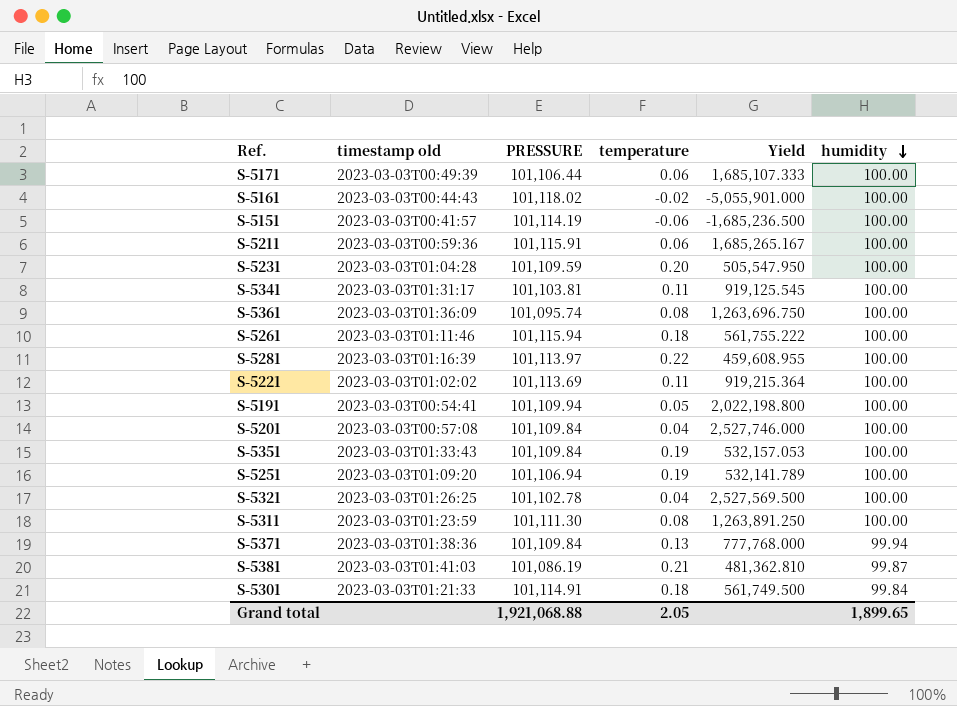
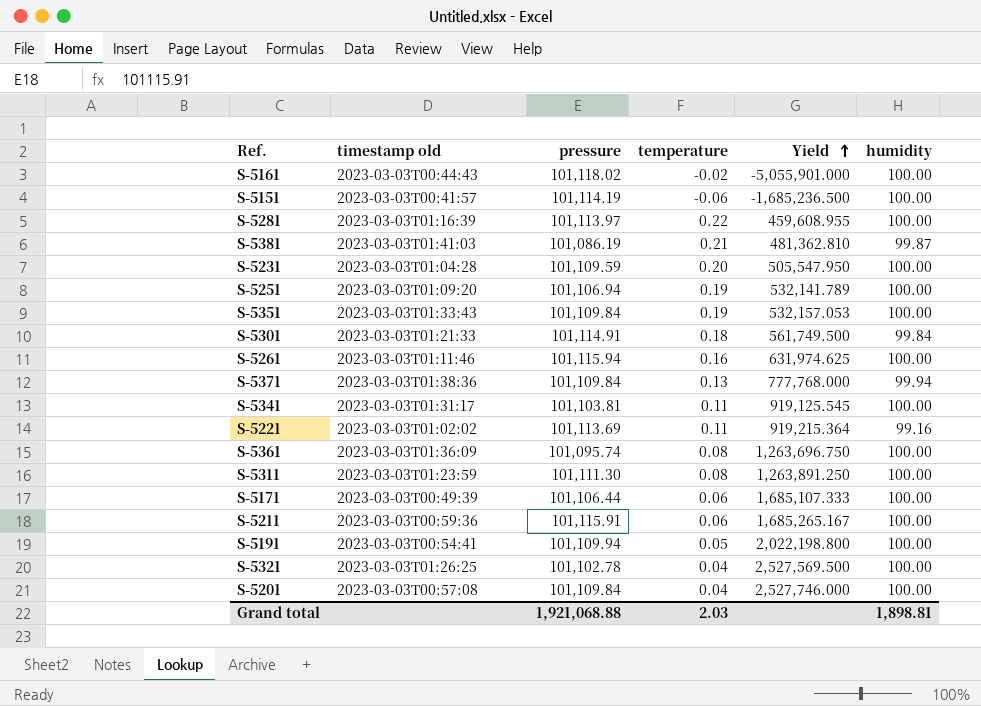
row order: humidity descending -> Yield ascending
column name: PRESSURE -> pressure
S-5261 | temperature: 0.18 -> 0.16
S-5261 | Yield: 561,755.222 -> 631,974.625
S-5221 | humidity: 100.00 -> 99.16
Grand total | temperature: 2.05 -> 2.03
Grand total | humidity: 1,899.65 -> 1,898.81

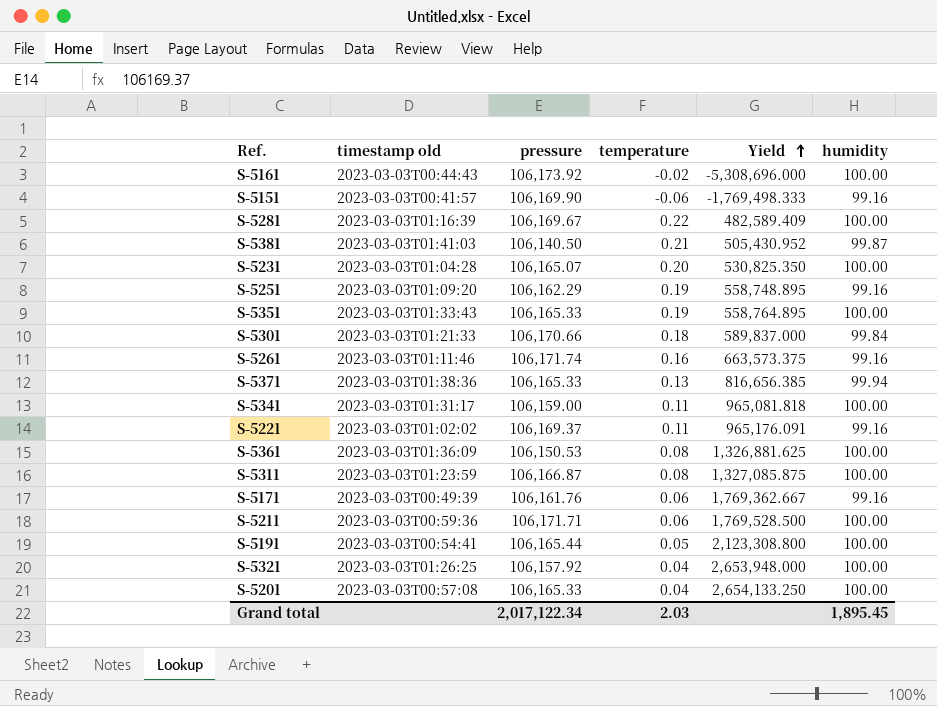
S-5161 | pressure: 101,118.02 -> 106,173.92
S-5161 | Yield: -5,055,901.000 -> -5,308,696.000
S-5151 | pressure: 101,114.19 -> 106,169.90
S-5151 | Yield: -1,685,236.500 -> -1,769,498.333
S-5151 | humidity: 100.00 -> 99.16
S-5281 | pressure: 101,113.97 -> 106,169.67
S-5281 | Yield: 459,608.955 -> 482,589.409
S-5381 | pressure: 101,086.19 -> 106,140.50
S-5381 | Yield: 481,362.810 -> 505,430.952
S-5231 | pressure: 101,109.59 -> 106,165.07
S-5231 | Yield: 505,547.950 -> 530,825.350
S-5251 | pressure: 101,106.94 -> 106,162.29
S-5251 | Yield: 532,141.789 -> 558,748.895
S-5251 | humidity: 100.00 -> 99.16
S-5351 | pressure: 101,109.84 -> 106,165.33
S-5351 | Yield: 532,157.053 -> 558,764.895
S-5301 | pressure: 101,114.91 -> 106,170.66
S-5301 | Yield: 561,749.500 -> 589,837.000
S-5261 | pressure: 101,115.94 -> 106,171.74
S-5261 | Yield: 631,974.625 -> 663,573.375
S-5261 | humidity: 100.00 -> 99.16
S-5371 | pressure: 101,109.84 -> 106,165.33
S-5371 | Yield: 777,768.000 -> 816,656.385
S-5341 | pressure: 101,103.81 -> 106,159.00
S-5341 | Yield: 919,125.545 -> 965,081.818
S-5221 | pressure: 101,113.69 -> 106,169.37
S-5221 | Yield: 919,215.364 -> 965,176.091
S-5361 | pressure: 101,095.74 -> 106,150.53
S-5361 | Yield: 1,263,696.750 -> 1,326,881.625
S-5311 | pressure: 101,111.30 -> 106,166.87
S-5311 | Yield: 1,263,891.250 -> 1,327,085.875
S-5171 | pressure: 101,106.44 -> 106,161.76
S-5171 | Yield: 1,685,107.333 -> 1,769,362.667
S-5171 | humidity: 100.00 -> 99.16
S-5211 | pressure: 101,115.91 -> 106,171.71
S-5211 | Yield: 1,685,265.167 -> 1,769,528.500
S-5191 | pressure: 101,109.94 -> 106,165.44
S-5191 | Yield: 2,022,198.800 -> 2,123,308.800
S-5321 | pressure: 101,102.78 -> 106,157.92
S-5321 | Yield: 2,527,569.500 -> 2,653,948.000
S-5201 | pressure: 101,109.84 -> 106,165.33
S-5201 | Yield: 2,527,746.000 -> 2,654,133.250
Grand total | pressure: 1,921,068.88 -> 2,017,122.34
Grand total | humidity: 1,898.81 -> 1,895.45

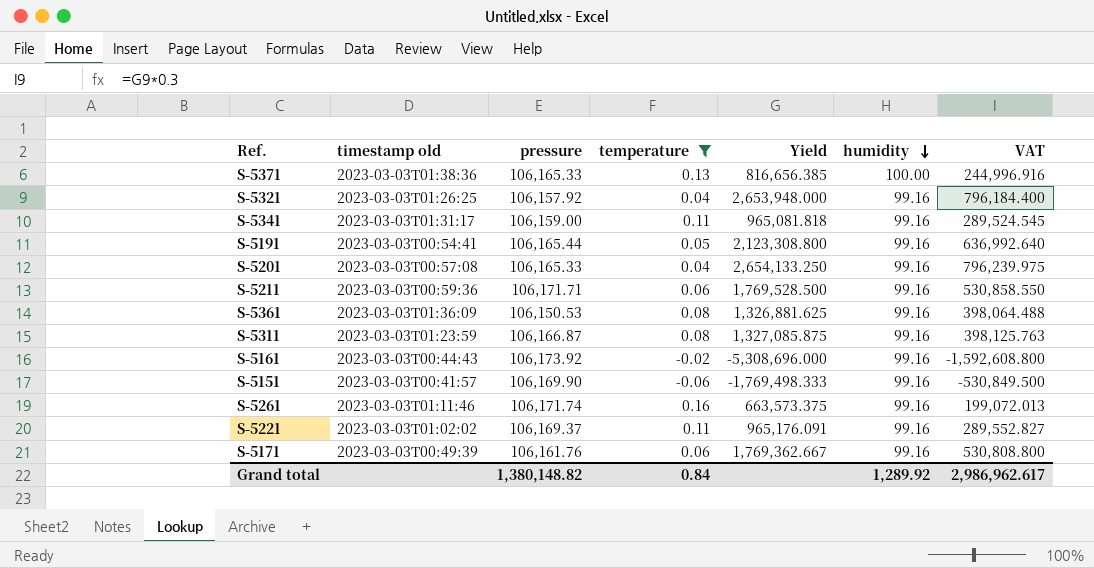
filter: none -> temperature <= 0.16
row order: Yield ascending -> humidity descending
column VAT | formula: none -> [Yield] * 0.3
S-5371 | humidity: 99.94 -> 100.00
S-5321 | humidity: 100.00 -> 99.16
S-5341 | humidity: 100.00 -> 99.16
S-5191 | humidity: 100.00 -> 99.16
S-5201 | humidity: 100.00 -> 99.16
S-5211 | humidity: 100.00 -> 99.16
S-5361 | humidity: 100.00 -> 99.16
S-5311 | humidity: 100.00 -> 99.16
S-5161 | humidity: 100.00 -> 99.16
Grand total | pressure: 2,017,122.34 -> 1,380,148.82
Grand total | temperature: 2.03 -> 0.84
Grand total | humidity: 1,895.45 -> 1,289.92

